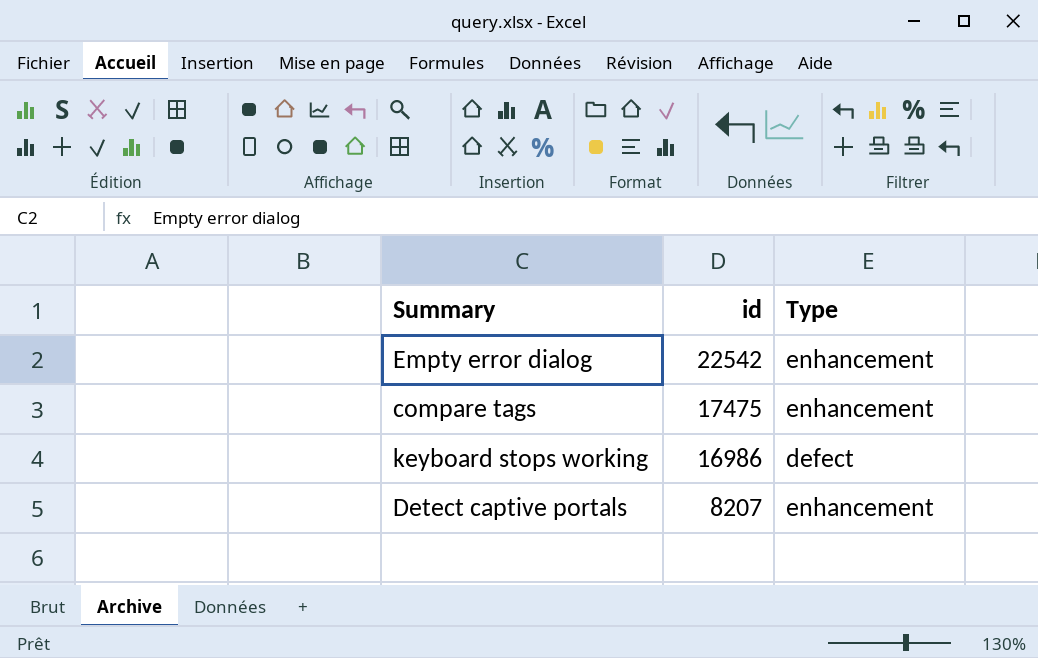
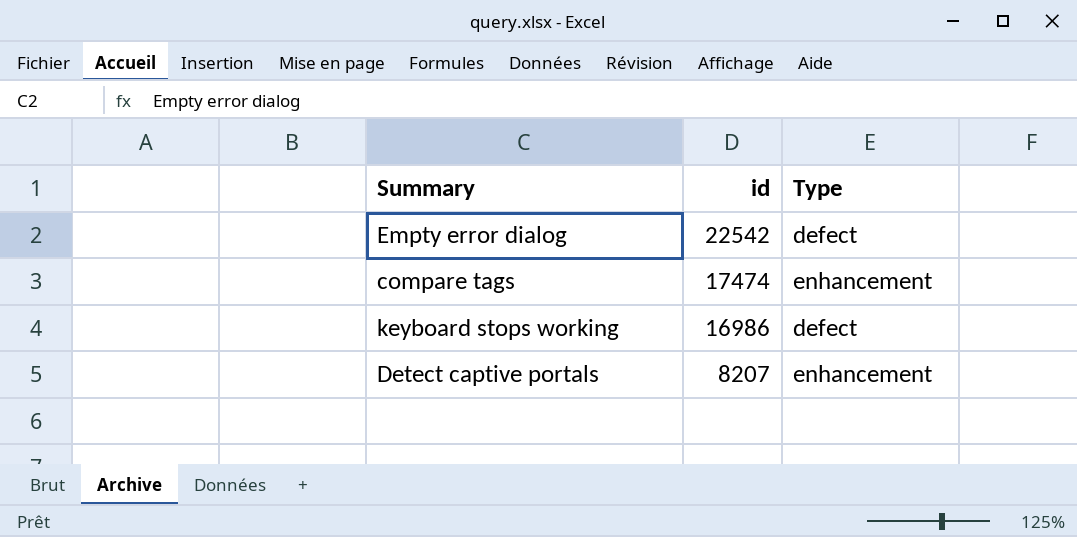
Empty error dialog | Type: enhancement -> defect
compare tags | id: 17475 -> 17474

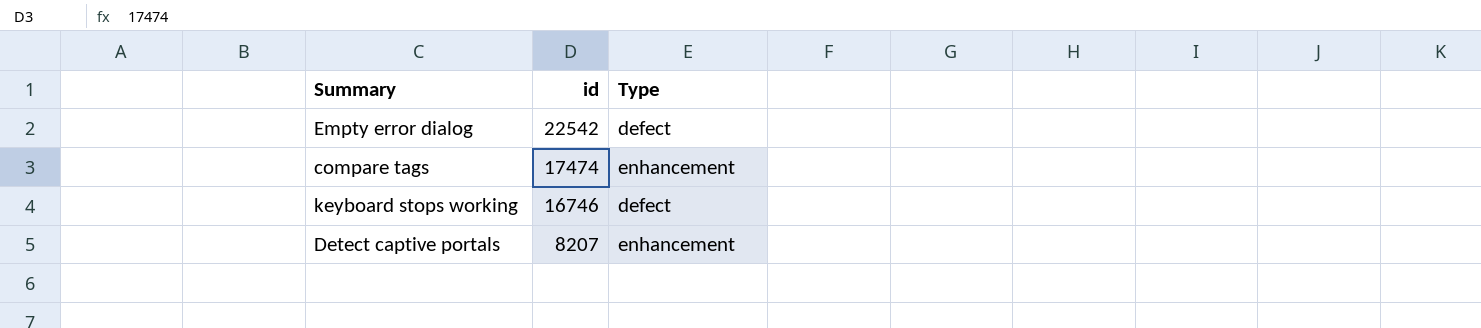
keyboard stops working | id: 16986 -> 16746

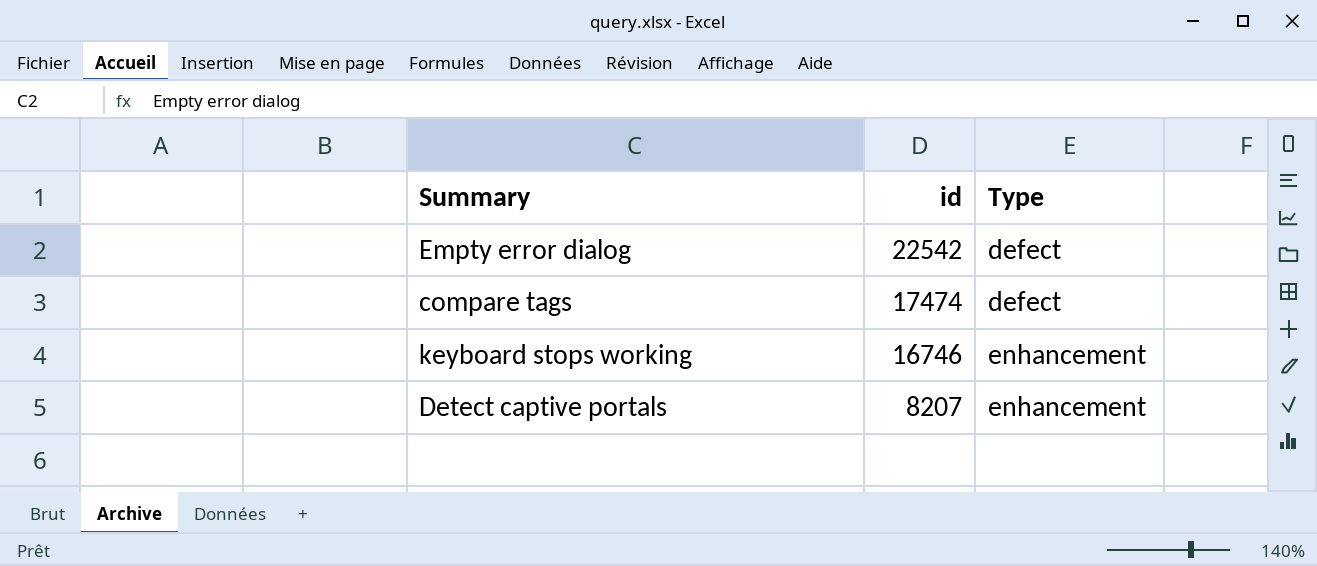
compare tags | Type: enhancement -> defect
keyboard stops working | Type: defect -> enhancement

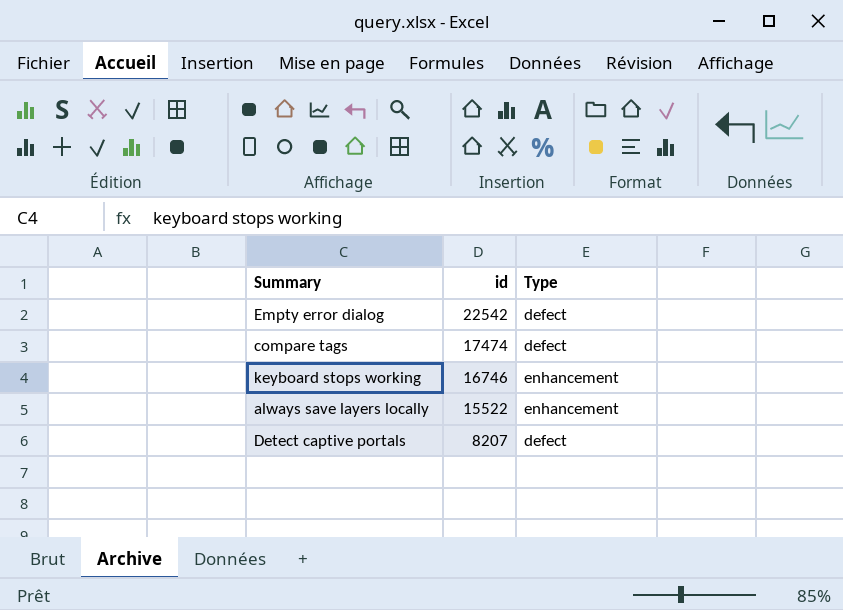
row always save layers locally: none -> 15522 | enhancement
Detect captive portals | Type: enhancement -> defect

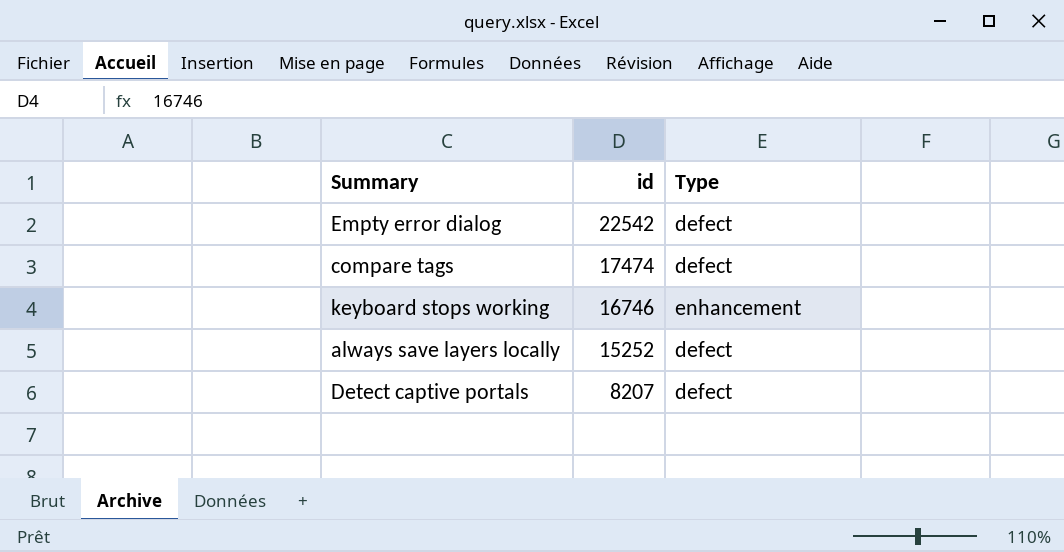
always save layers locally | id: 15522 -> 15252
always save layers locally | Type: enhancement -> defect

